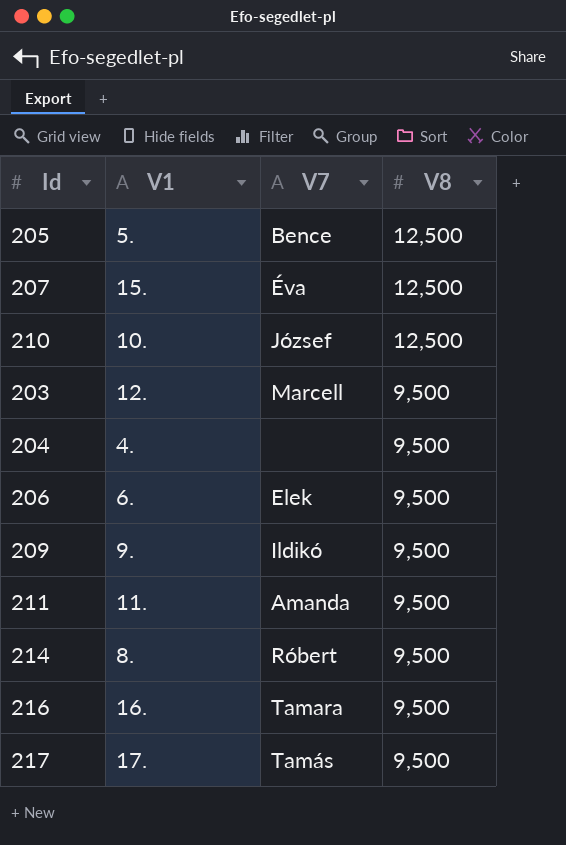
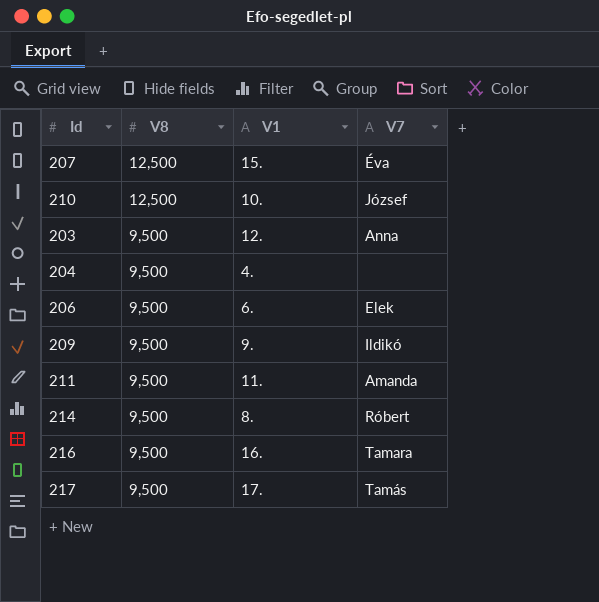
column V8 | position: 4 -> 2
row 205: 5. | Bence | 12,500 -> none
203 | V7: Marcell -> Anna

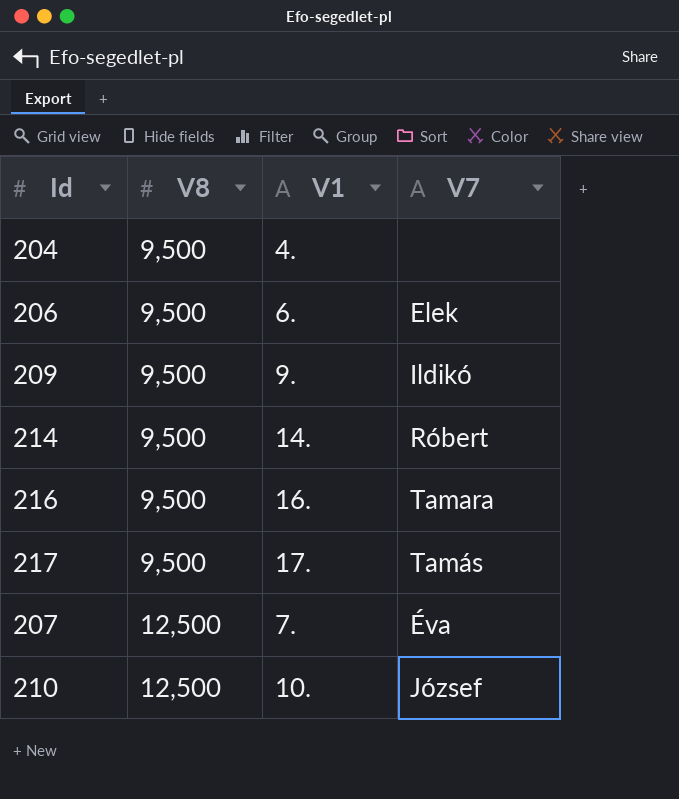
row order: V8 descending -> V8 ascending
row 203: 9,500 | 12. | Anna -> none
row 211: 9,500 | 11. | Amanda -> none
214 | V1: 8. -> 14.
207 | V1: 15. -> 7.

